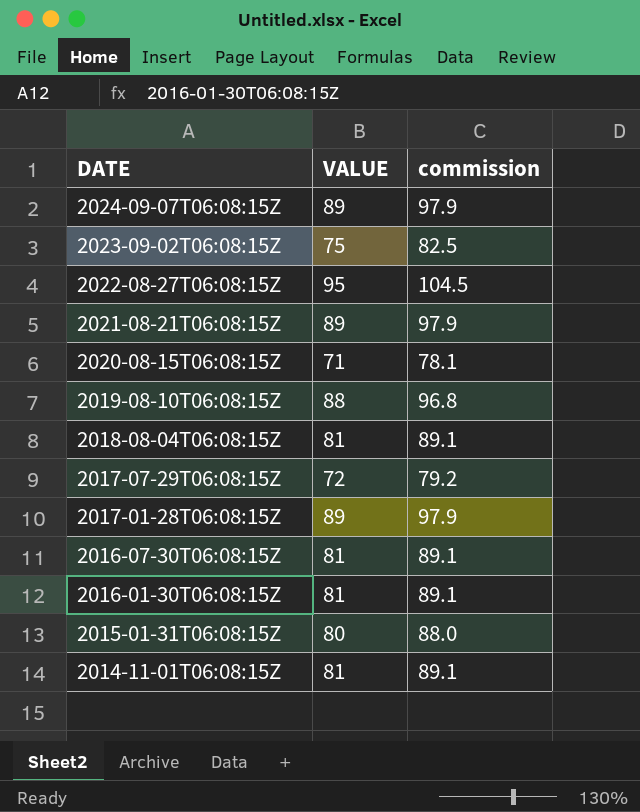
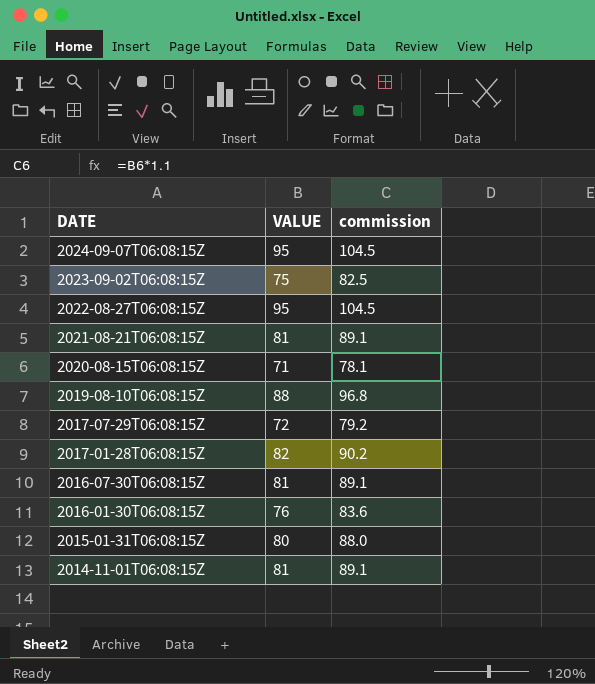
row 2018-08-04T06:08:15Z: 81 | 89.1 -> none
2024-09-07T06:08:15Z | VALUE: 89 -> 95
2024-09-07T06:08:15Z | commission: 97.9 -> 104.5
2021-08-21T06:08:15Z | VALUE: 89 -> 81
2021-08-21T06:08:15Z | commission: 97.9 -> 89.1
2017-01-28T06:08:15Z | VALUE: 89 -> 82
2017-01-28T06:08:15Z | commission: 97.9 -> 90.2
2016-01-30T06:08:15Z | VALUE: 81 -> 76
2016-01-30T06:08:15Z | commission: 89.1 -> 83.6

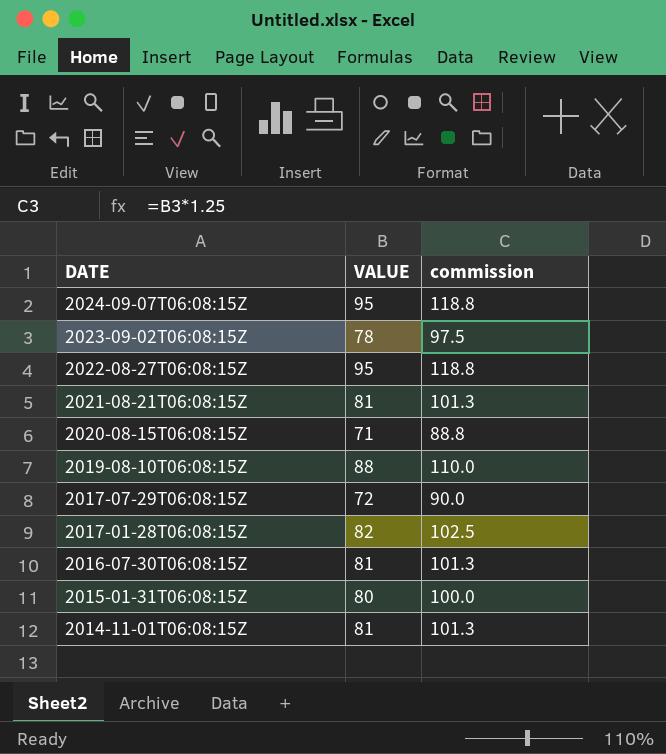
column commission | formula: [VALUE] * 1.1 -> [VALUE] * 1.25
row 2016-01-30T06:08:15Z: 76 | 83.6 -> none
2023-09-02T06:08:15Z | VALUE: 75 -> 78

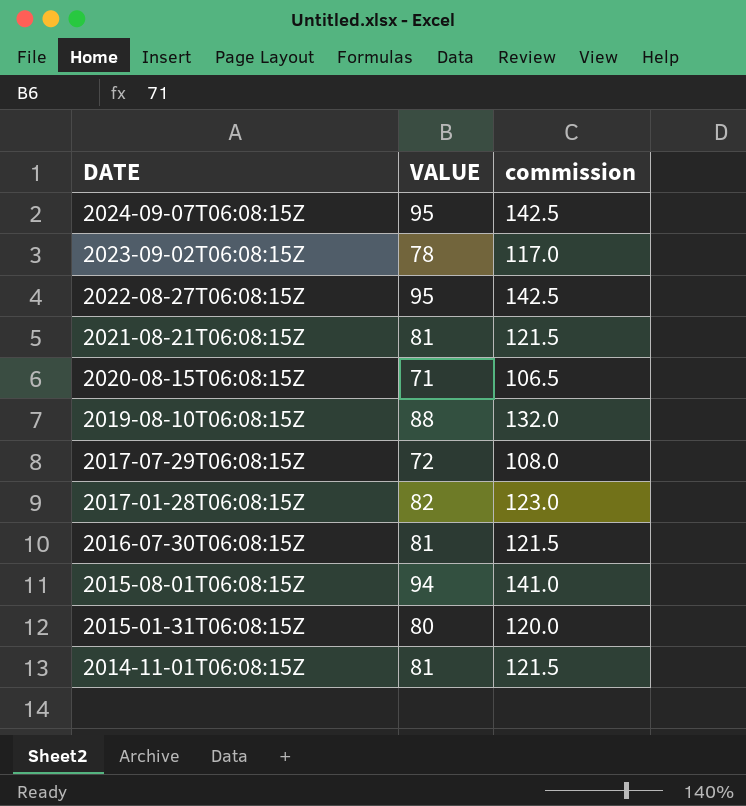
column commission | formula: [VALUE] * 1.25 -> [VALUE] * 1.5
row 2015-08-01T06:08:15Z: none -> 94 | 141.0

